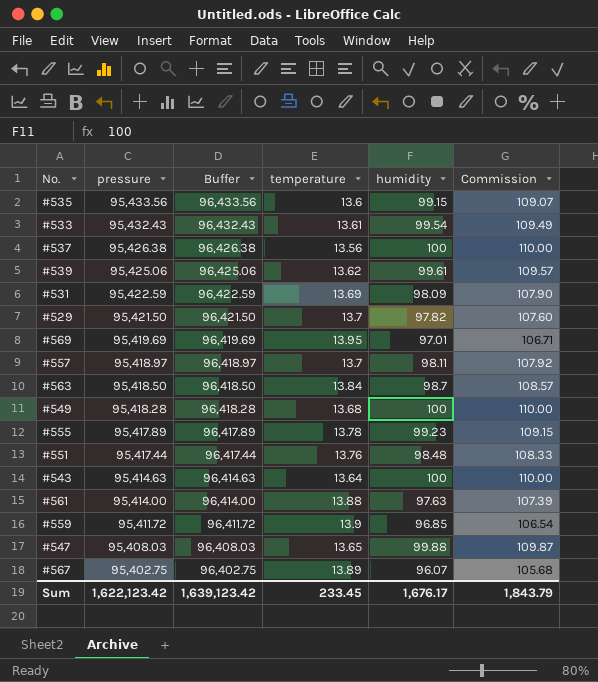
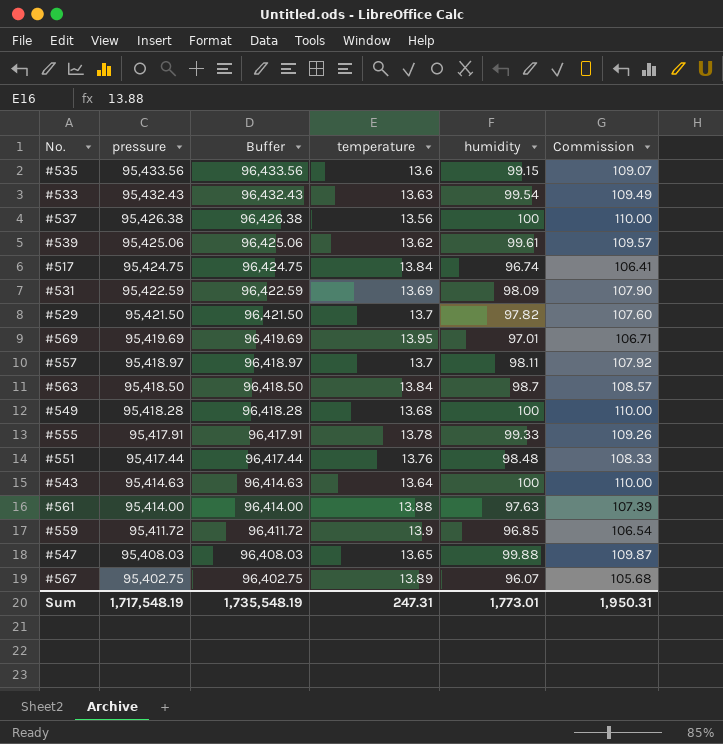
#533 | temperature: 13.61 -> 13.63
row #517: none -> 95,424.75 | 96,424.75 | 13.84 | 96.74 | 106.41
#555 | pressure: 95,417.89 -> 95,417.91
#555 | Buffer: 96,417.89 -> 96,417.91
#555 | humidity: 99.23 -> 99.33
#555 | Commission: 109.15 -> 109.26
Sum | pressure: 1,622,123.42 -> 1,717,548.19
Sum | Buffer: 1,639,123.42 -> 1,735,548.19
Sum | temperature: 233.45 -> 247.31
Sum | humidity: 1,676.17 -> 1,773.01
Sum | Commission: 1,843.79 -> 1,950.31

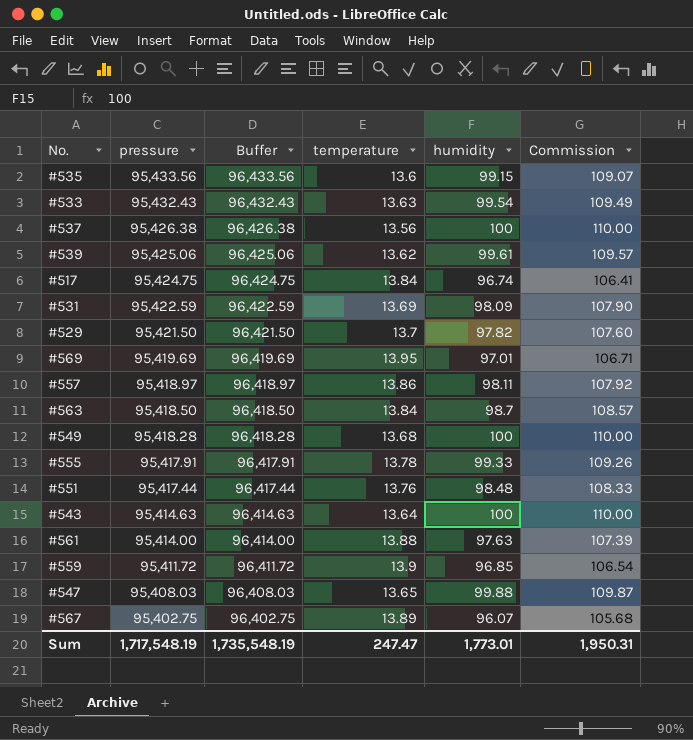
#557 | temperature: 13.7 -> 13.86
Sum | temperature: 247.31 -> 247.47

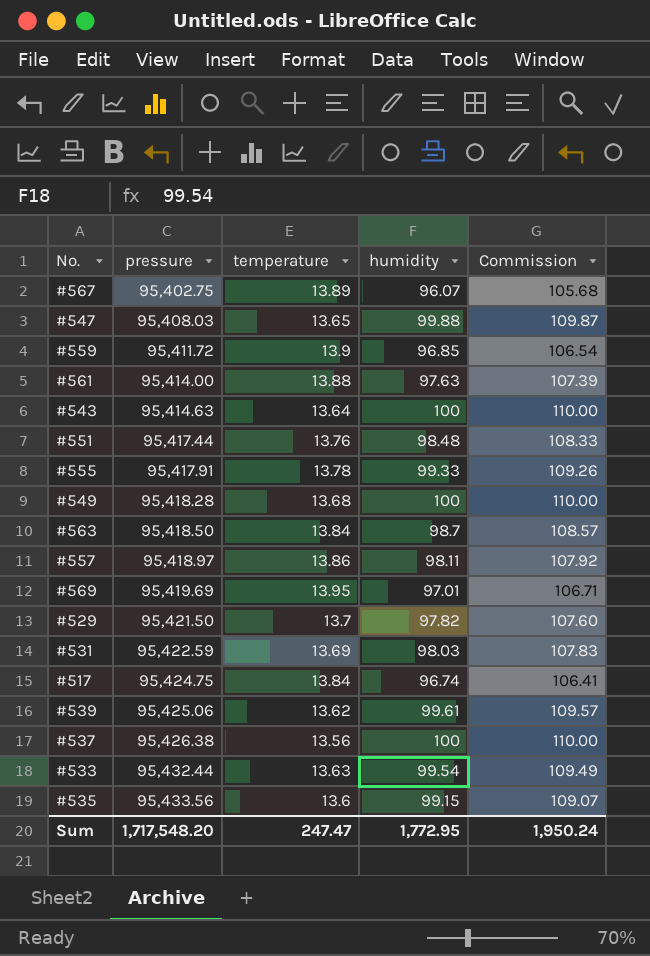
row order: pressure descending -> pressure ascending
column Buffer | formula: [pressure] + 1000 -> none
#531 | humidity: 98.09 -> 98.03
#531 | Commission: 107.90 -> 107.83
#533 | pressure: 95,432.43 -> 95,432.44
Sum | pressure: 1,717,548.19 -> 1,717,548.20
Sum | humidity: 1,773.01 -> 1,772.95
Sum | Commission: 1,950.31 -> 1,950.24

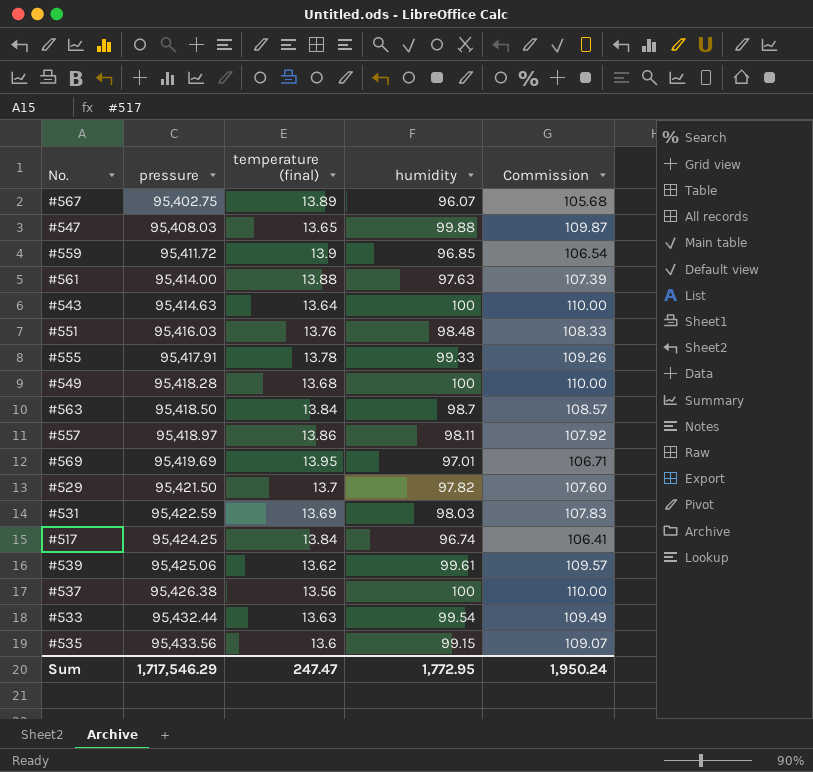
column name: temperature -> temperature (final)
#551 | pressure: 95,417.44 -> 95,416.03
#517 | pressure: 95,424.75 -> 95,424.25
Sum | pressure: 1,717,548.20 -> 1,717,546.29

